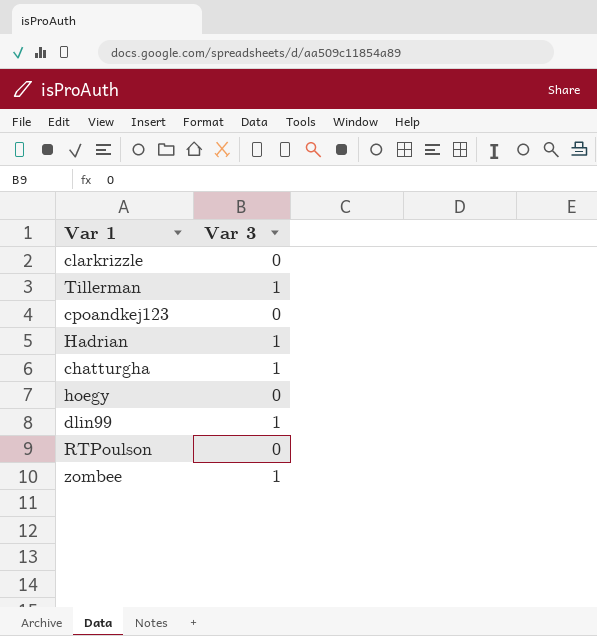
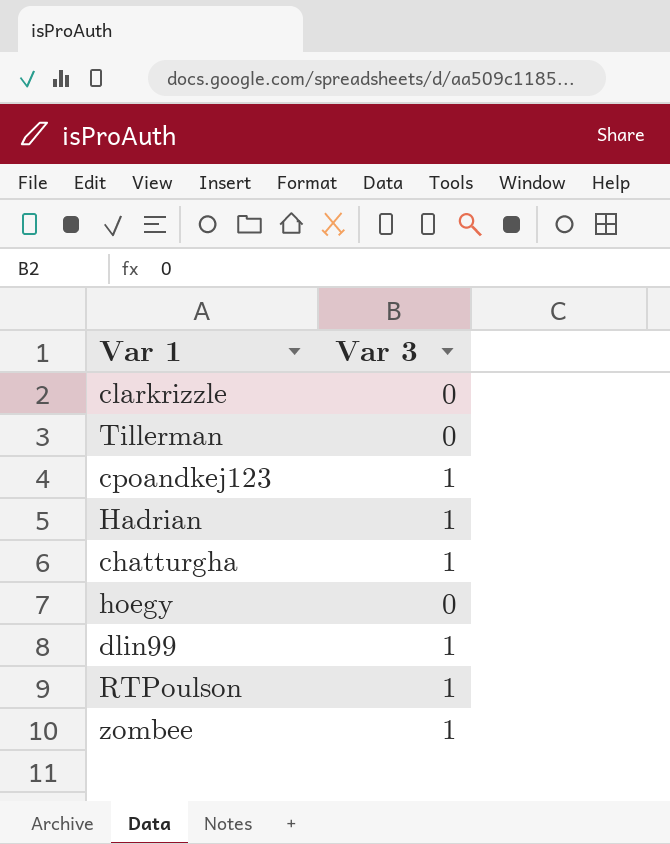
Tillerman | Var 3: 1 -> 0
cpoandkej123 | Var 3: 0 -> 1
RTPoulson | Var 3: 0 -> 1

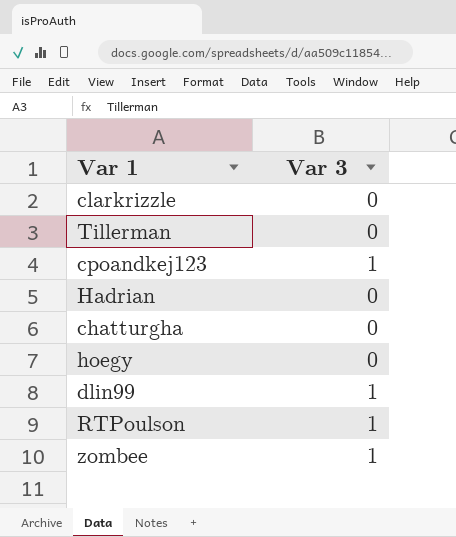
Hadrian | Var 3: 1 -> 0
chatturgha | Var 3: 1 -> 0

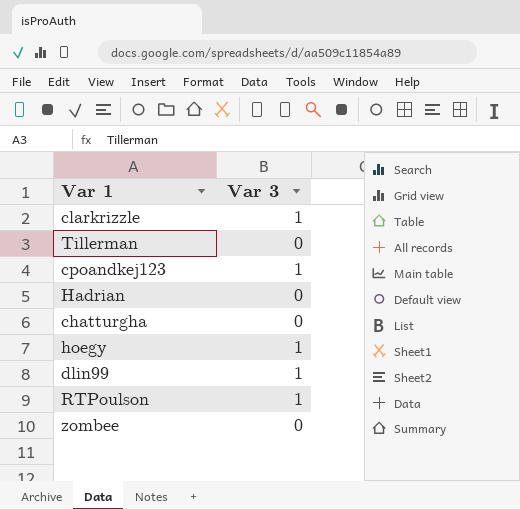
clarkrizzle | Var 3: 0 -> 1
hoegy | Var 3: 0 -> 1
zombee | Var 3: 1 -> 0

